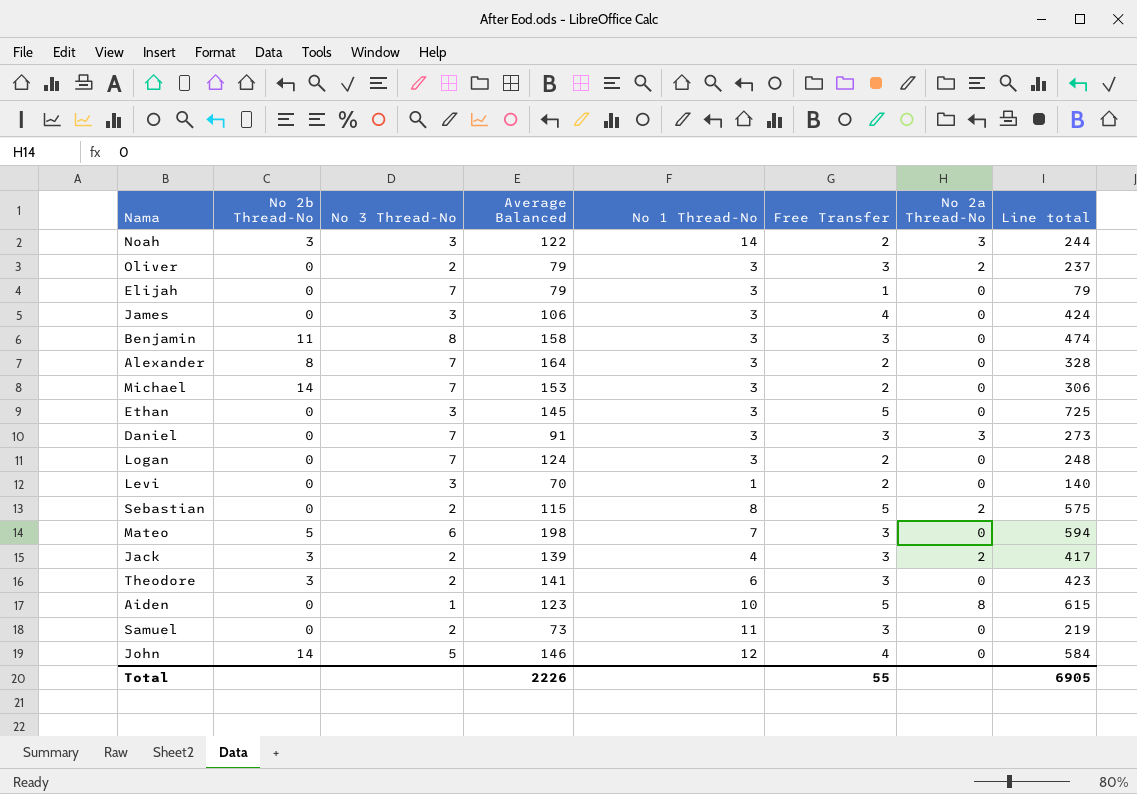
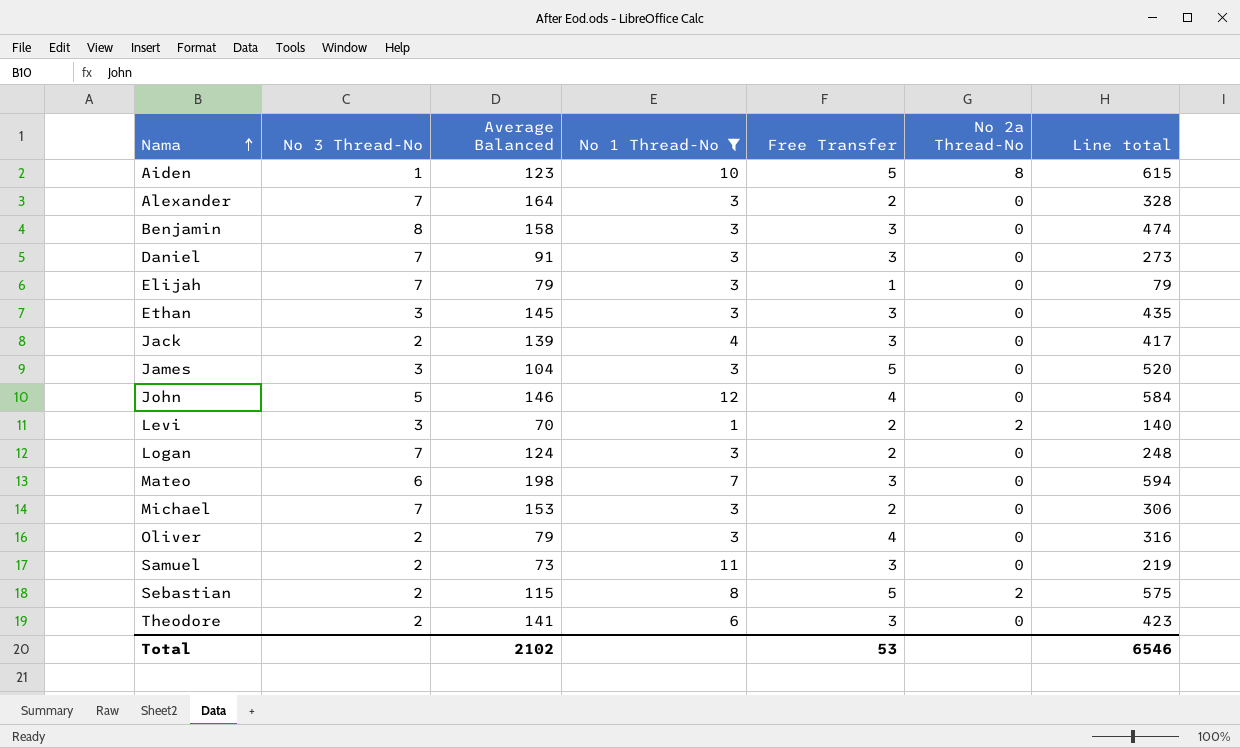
filter: none -> No 1 Thread-No != 14
row order: none -> Nama ascending
column No 2b Thread-No | position: 2 -> none
Daniel | No 2a Thread-No: 3 -> 0
Ethan | Free Transfer: 5 -> 3
Ethan | Line total: 725 -> 435
Jack | No 2a Thread-No: 2 -> 0
James | Average Balanced: 106 -> 104
James | Free Transfer: 4 -> 5
James | Line total: 424 -> 520
Levi | No 2a Thread-No: 0 -> 2
Oliver | Free Transfer: 3 -> 4
Oliver | No 2a Thread-No: 2 -> 0
Oliver | Line total: 237 -> 316
Total | Average Balanced: 2226 -> 2102
Total | Free Transfer: 55 -> 53
Total | Line total: 6905 -> 6546

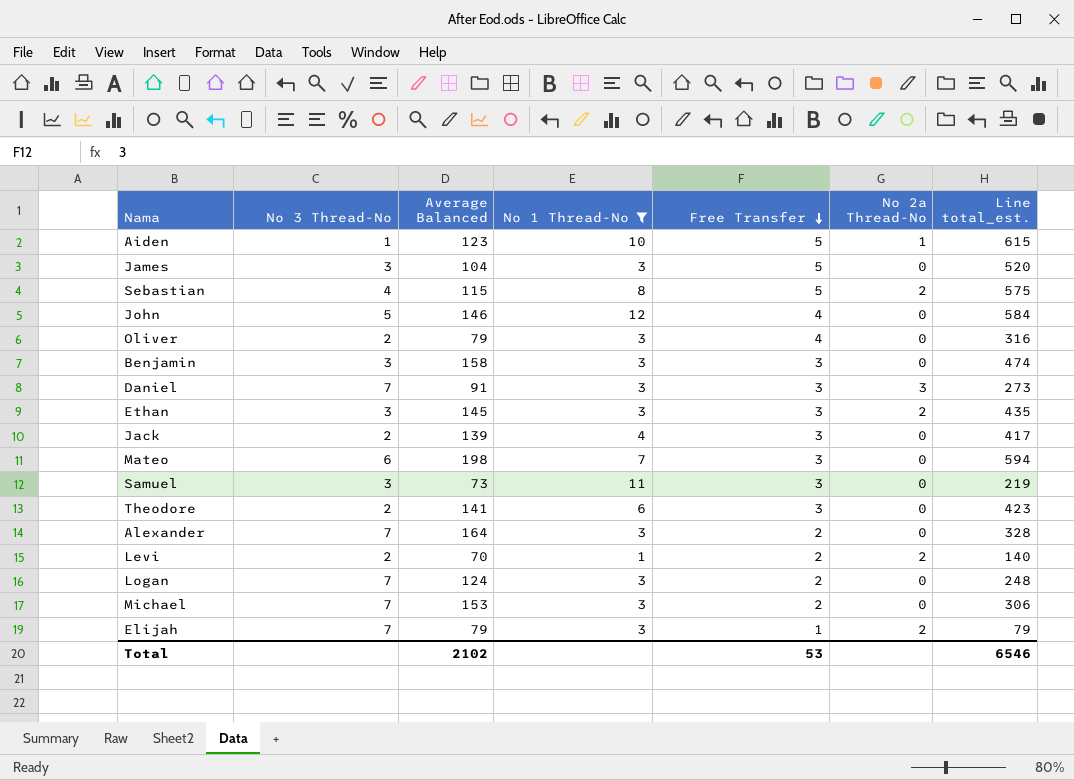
row order: Nama ascending -> Free Transfer descending
column name: Line total -> Line total_est.
Aiden | No 2a Thread-No: 8 -> 1
Sebastian | No 3 Thread-No: 2 -> 4
Benjamin | No 3 Thread-No: 8 -> 3
Daniel | No 2a Thread-No: 0 -> 3
Ethan | No 2a Thread-No: 0 -> 2
Samuel | No 3 Thread-No: 2 -> 3
Levi | No 3 Thread-No: 3 -> 2
Elijah | No 2a Thread-No: 0 -> 2

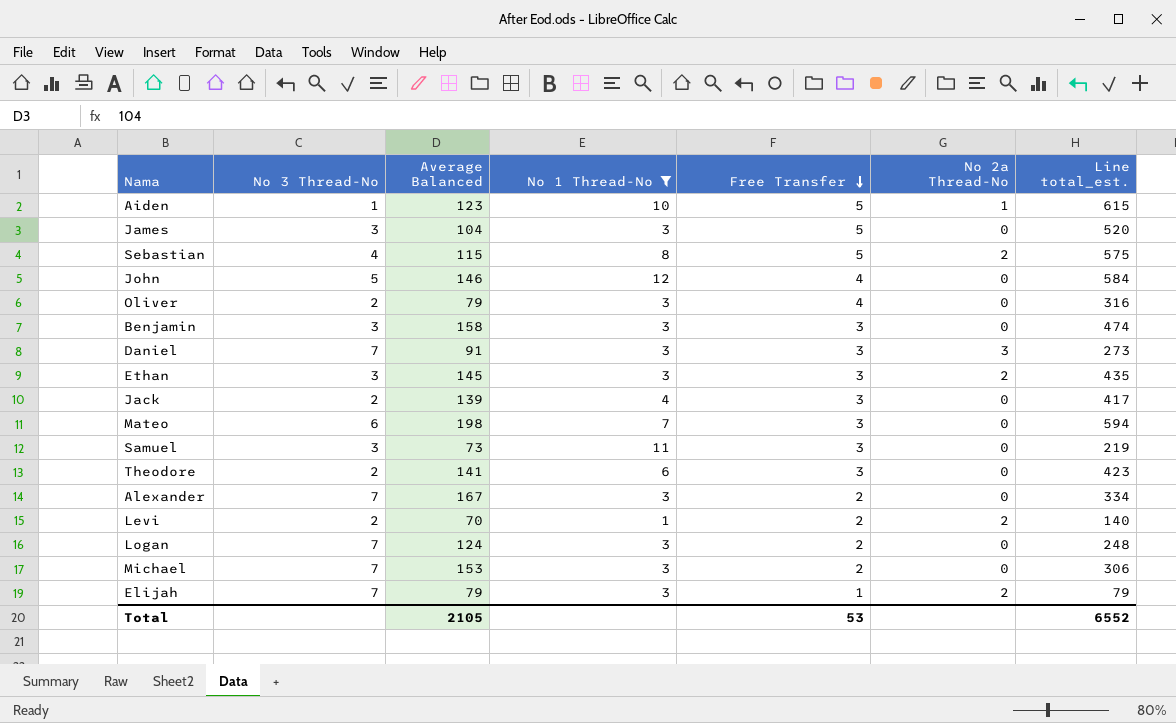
Alexander | Average Balanced: 164 -> 167
Alexander | Line total_est.: 328 -> 334
Total | Average Balanced: 2102 -> 2105
Total | Line total_est.: 6546 -> 6552

